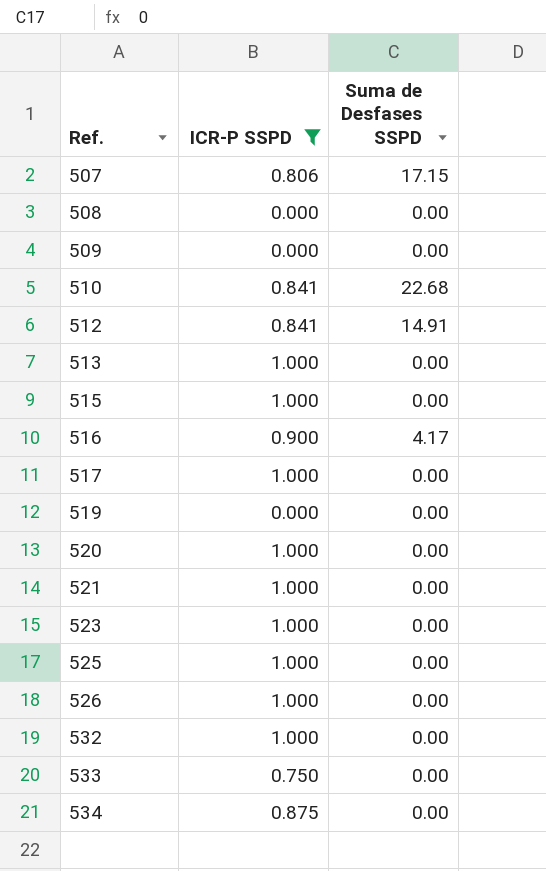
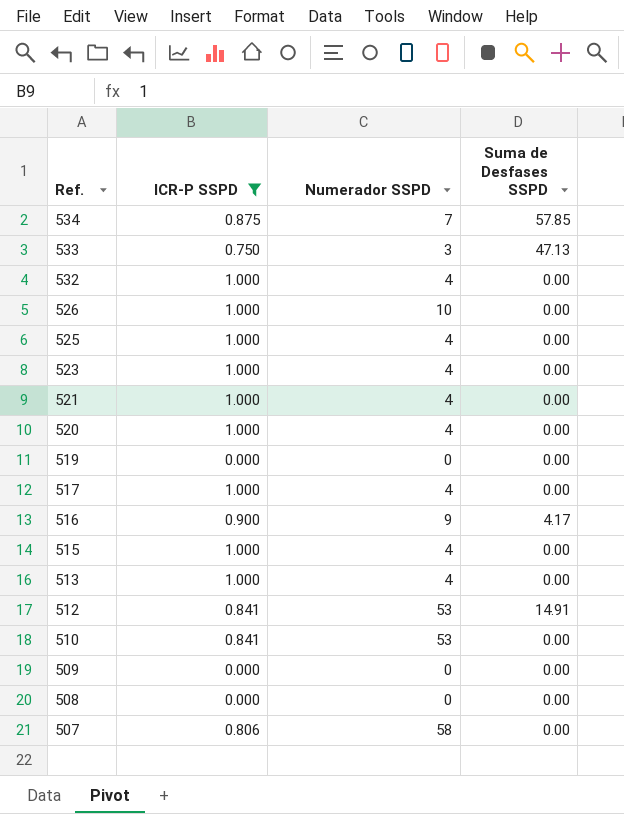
row order: Ref. ascending -> Ref. descending
column Numerador SSPD | position: none -> 3
534 | Suma de Desfases SSPD: 0.00 -> 57.85
533 | Suma de Desfases SSPD: 0.00 -> 47.13
510 | Suma de Desfases SSPD: 22.68 -> 0.00
507 | Suma de Desfases SSPD: 17.15 -> 0.00

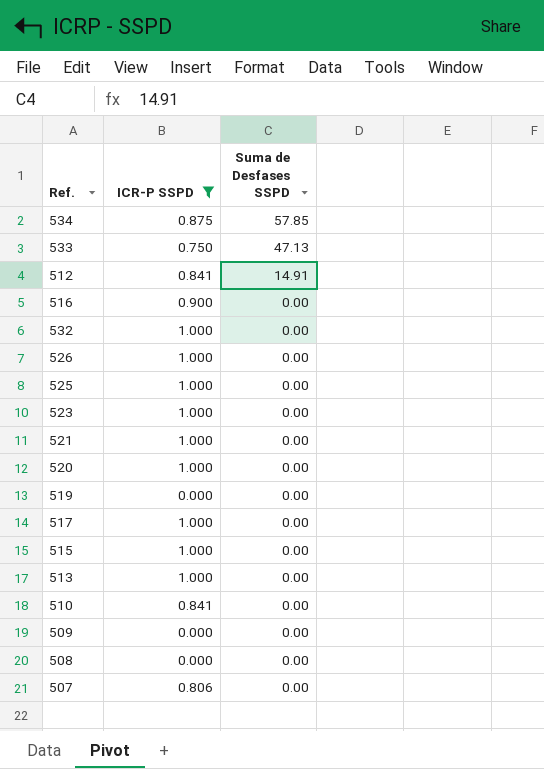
row order: Ref. descending -> Suma de Desfases SSPD descending
column Numerador SSPD | position: 3 -> none
516 | Suma de Desfases SSPD: 4.17 -> 0.00

